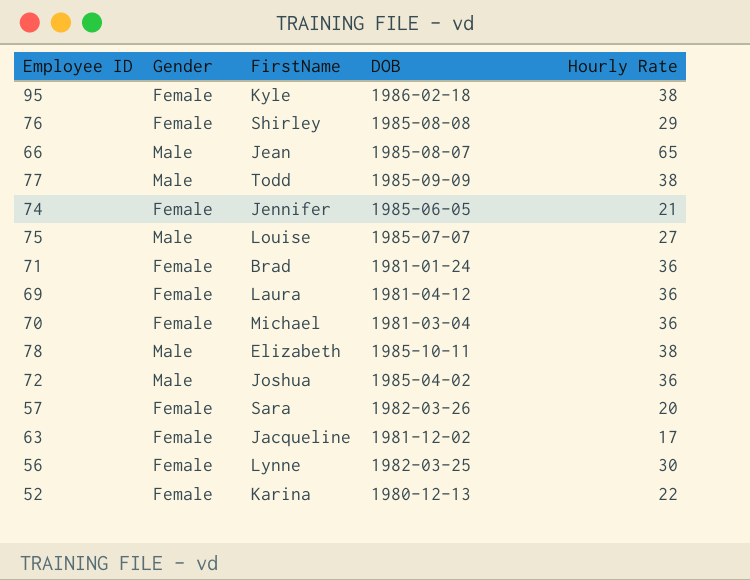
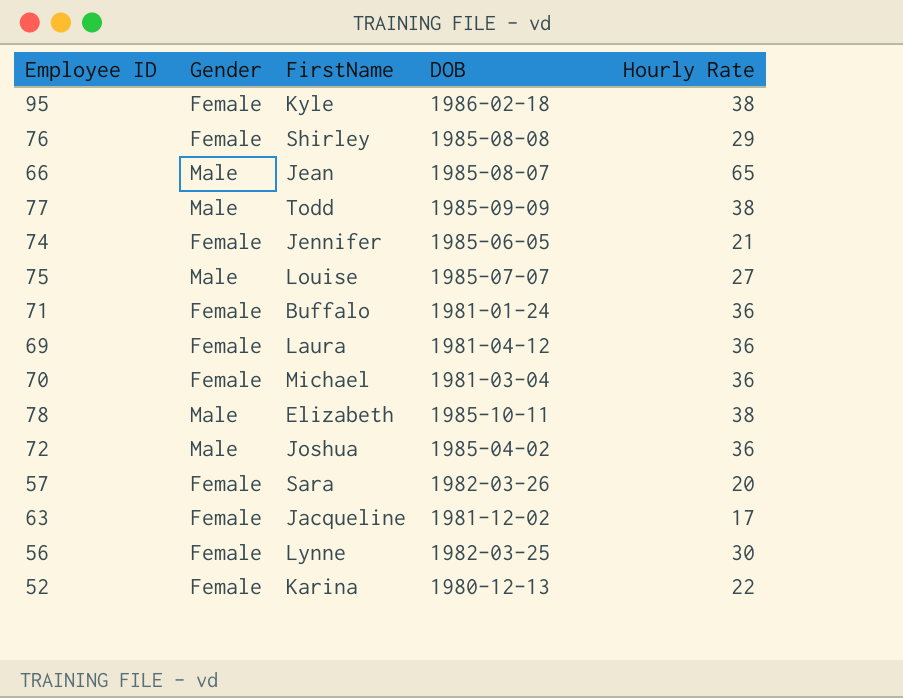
71 | FirstName: Brad -> Buffalo

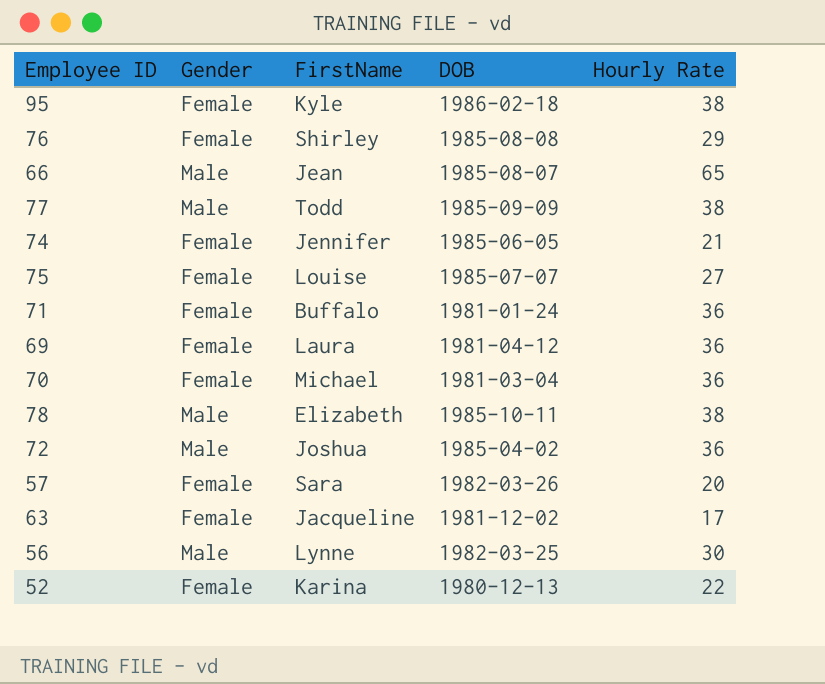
75 | Gender: Male -> Female
56 | Gender: Female -> Male

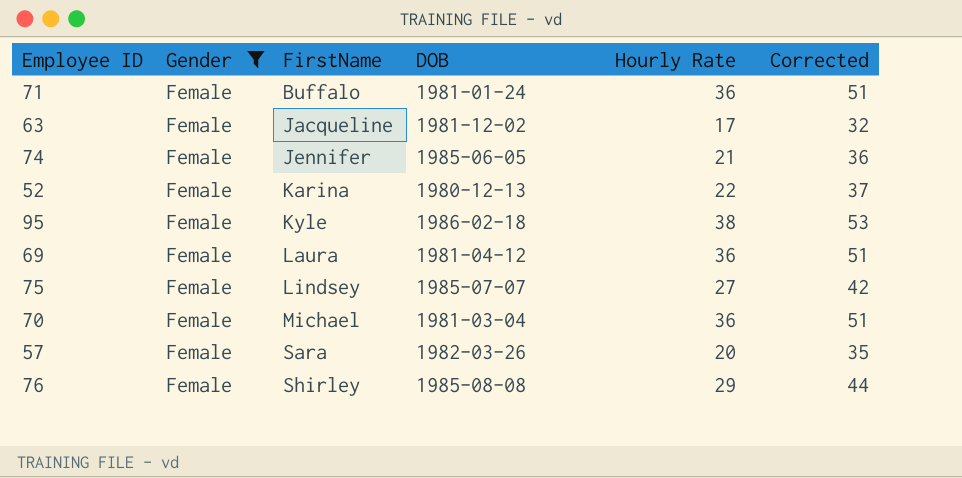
filter: none -> Gender = Female
row order: none -> FirstName ascending
column Corrected | formula: none -> [Hourly Rate] + 15
75 | FirstName: Louise -> Lindsey

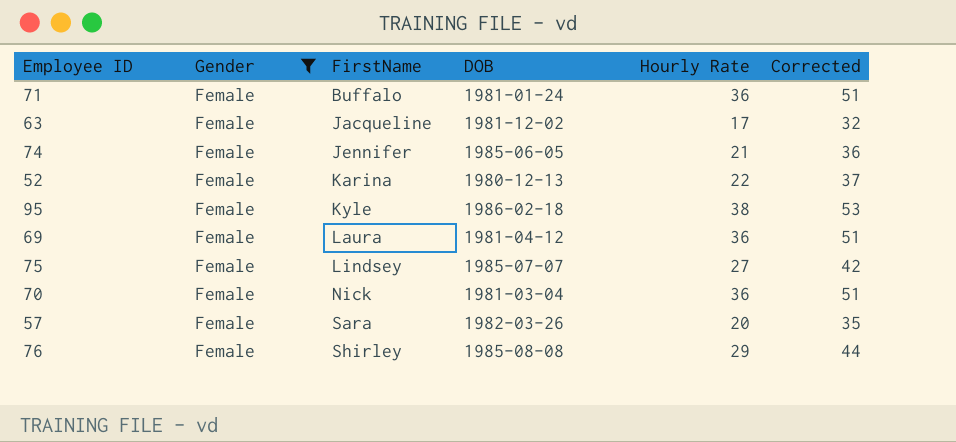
70 | FirstName: Michael -> Nick

